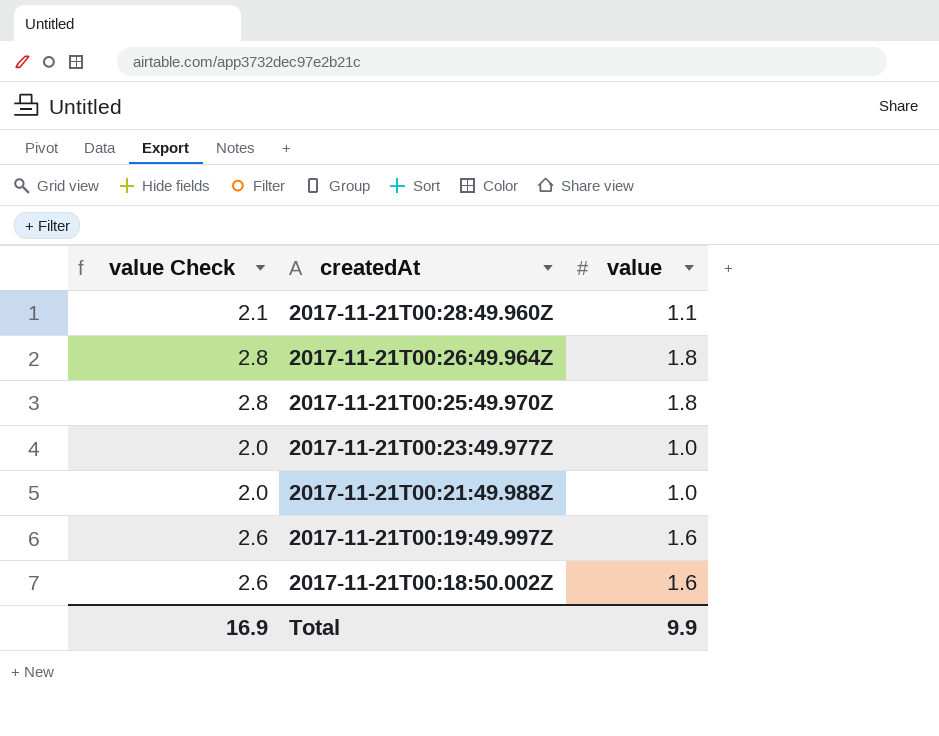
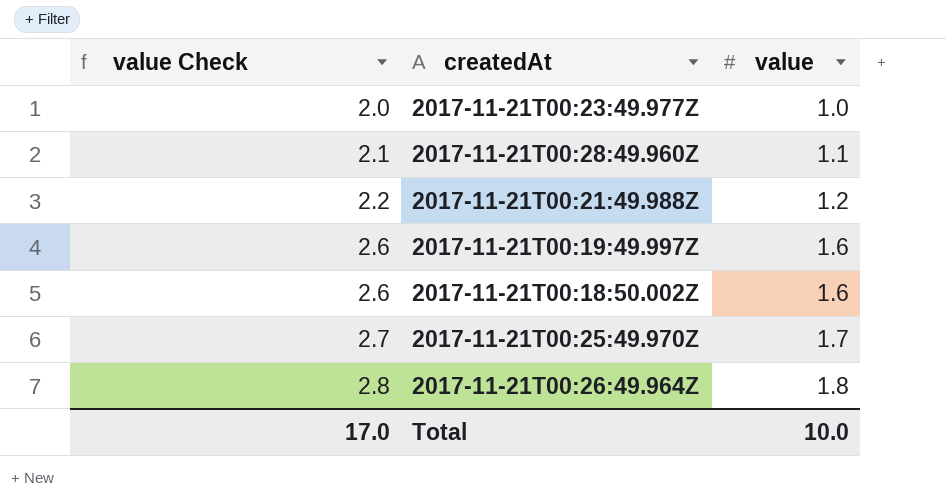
row order: createdAt descending -> value Check ascending
2017-11-21T00:21:49.988Z | value Check: 2.0 -> 2.2
2017-11-21T00:21:49.988Z | value: 1.0 -> 1.2
2017-11-21T00:25:49.970Z | value Check: 2.8 -> 2.7
2017-11-21T00:25:49.970Z | value: 1.8 -> 1.7
Total | value Check: 16.9 -> 17.0
Total | value: 9.9 -> 10.0

